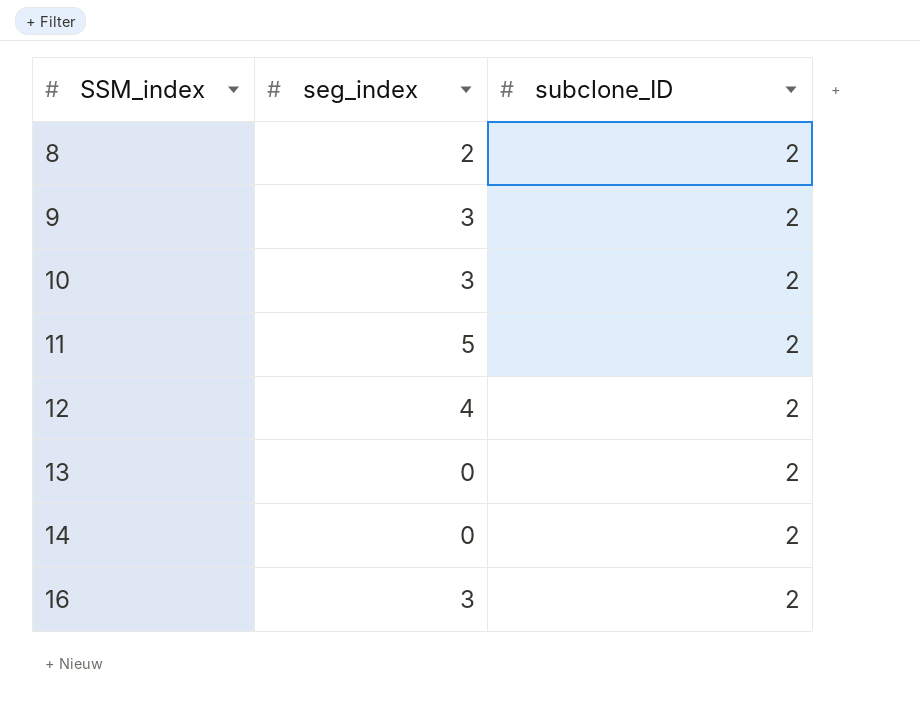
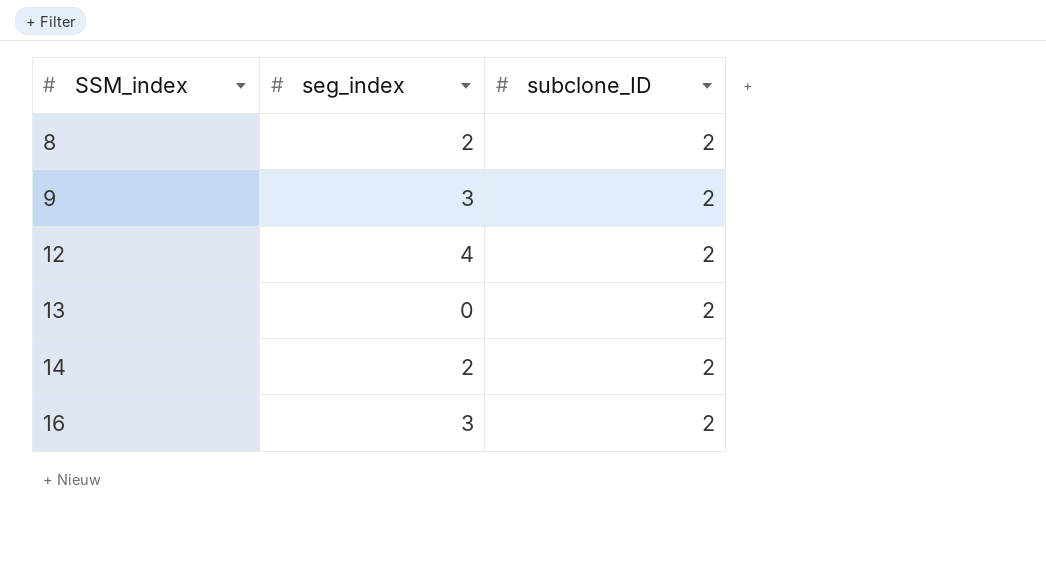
row 10: 3 | 2 -> none
row 11: 5 | 2 -> none
14 | seg_index: 0 -> 2

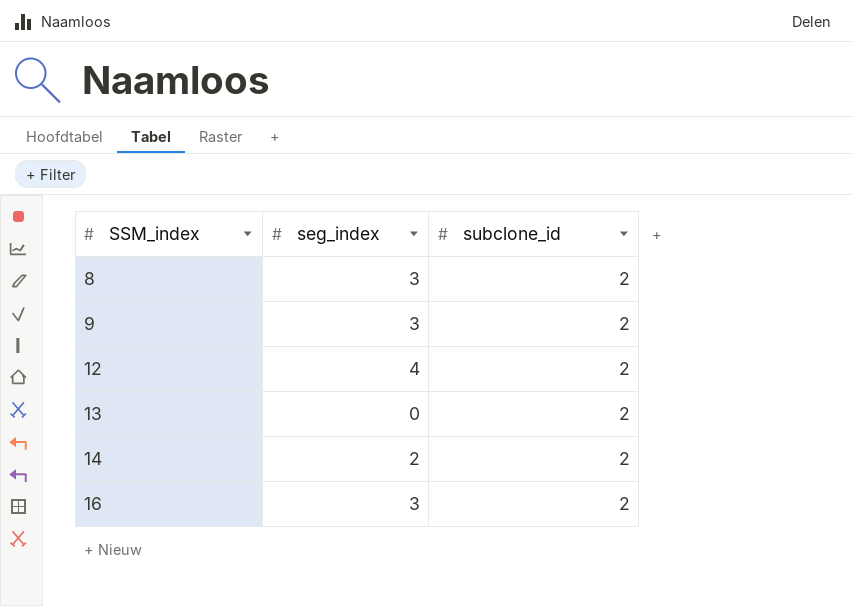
column name: subclone_ID -> subclone_id
8 | seg_index: 2 -> 3

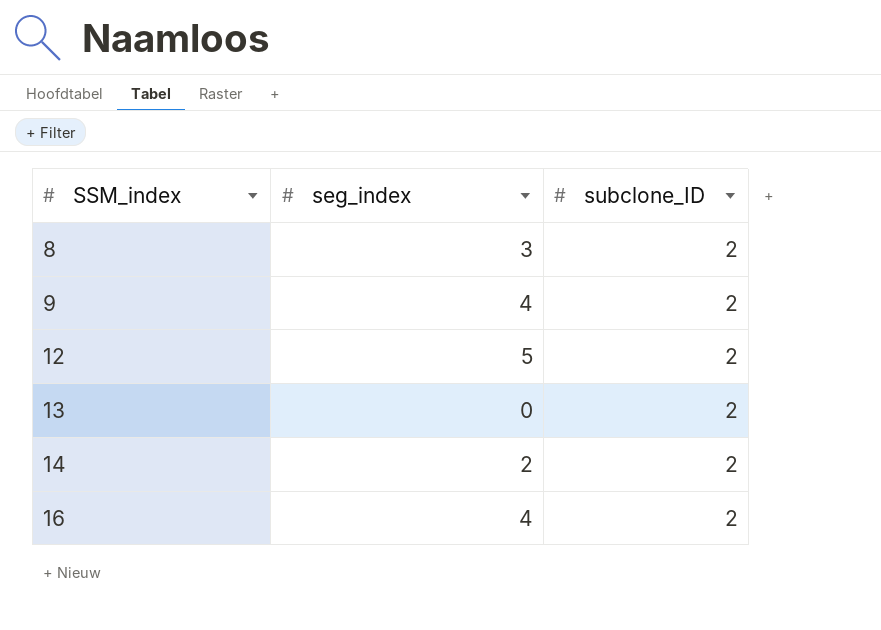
column name: subclone_id -> subclone_ID
9 | seg_index: 3 -> 4
12 | seg_index: 4 -> 5
16 | seg_index: 3 -> 4

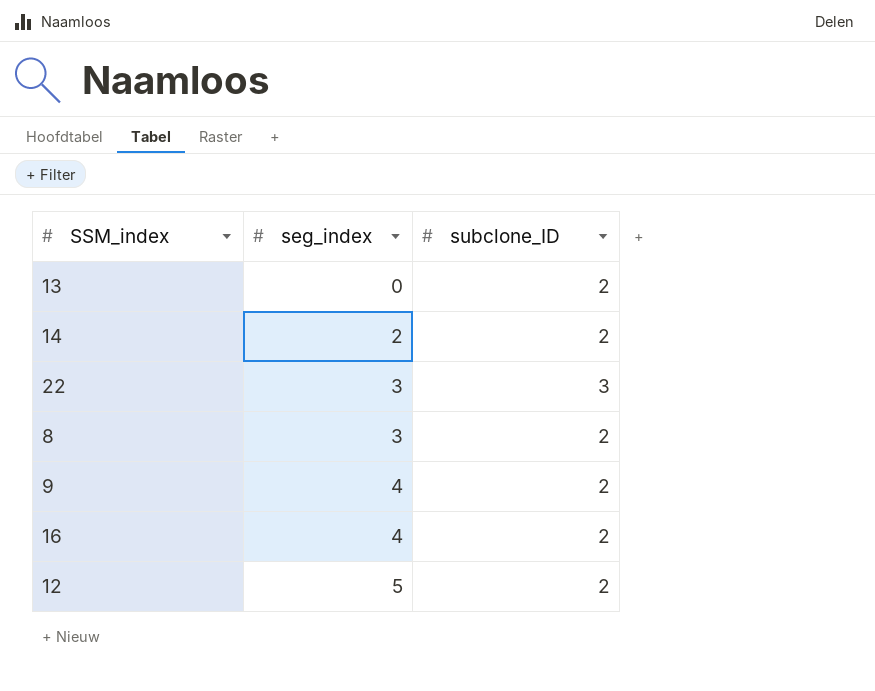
row order: SSM_index ascending -> seg_index ascending
row 22: none -> 3 | 3

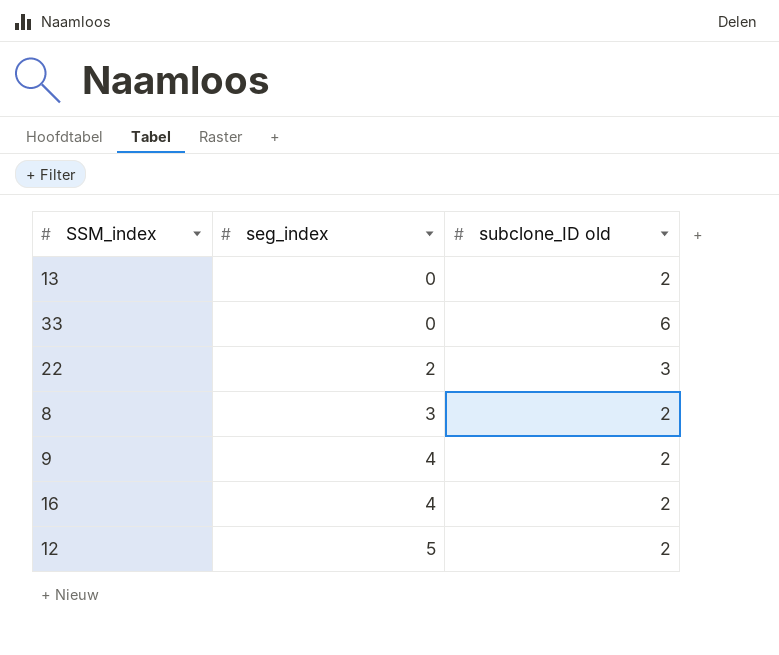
column name: subclone_ID -> subclone_ID old
row 14: 2 | 2 -> none
row 33: none -> 0 | 6
22 | seg_index: 3 -> 2

